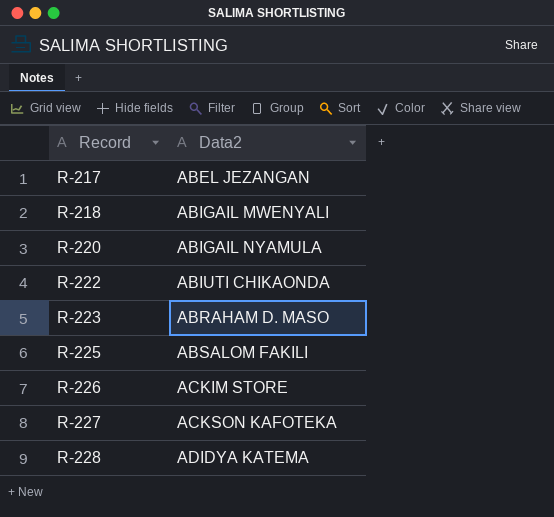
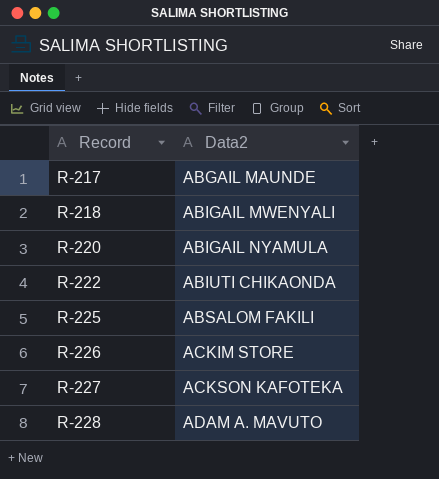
row R-223: ABRAHAM D. MASO -> none
R-217 | Data2: ABEL JEZANGAN -> ABGAIL MAUNDE
R-228 | Data2: ADIDYA KATEMA -> ADAM A. MAVUTO

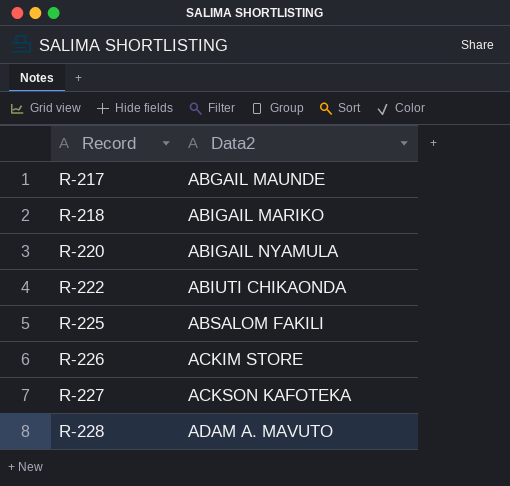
R-218 | Data2: ABIGAIL MWENYALI -> ABIGAIL MARIKO

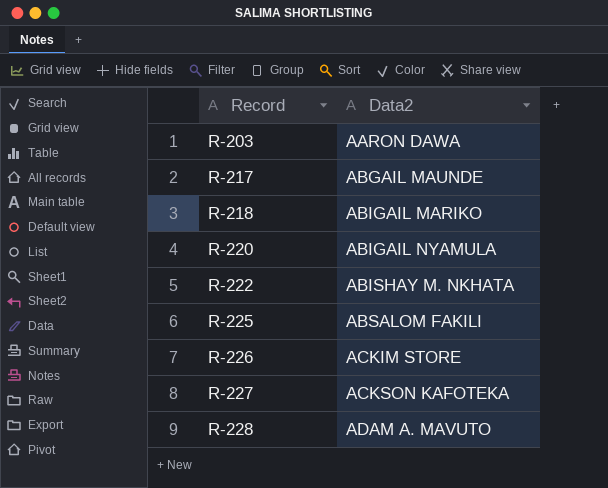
row R-203: none -> AARON DAWA
R-222 | Data2: ABIUTI CHIKAONDA -> ABISHAY M. NKHATA

